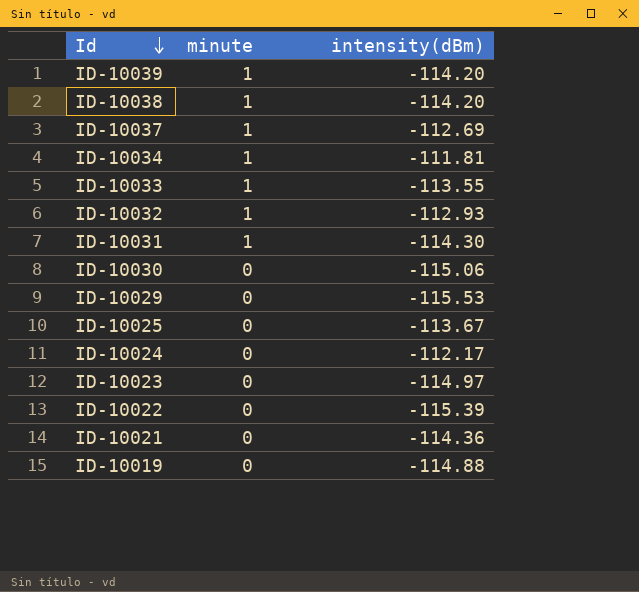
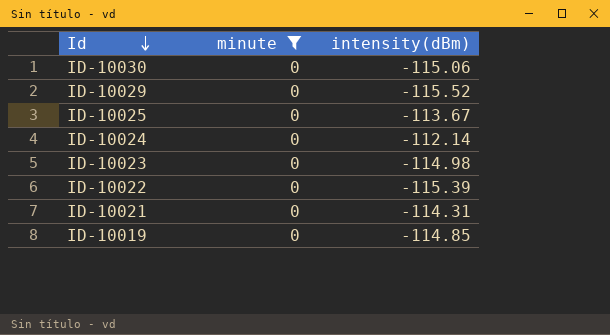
filter: none -> minute = 0
ID-10029 | intensity(dBm): -115.53 -> -115.52
ID-10024 | intensity(dBm): -112.17 -> -112.14
ID-10023 | intensity(dBm): -114.97 -> -114.98
ID-10021 | intensity(dBm): -114.36 -> -114.31
ID-10019 | intensity(dBm): -114.88 -> -114.85

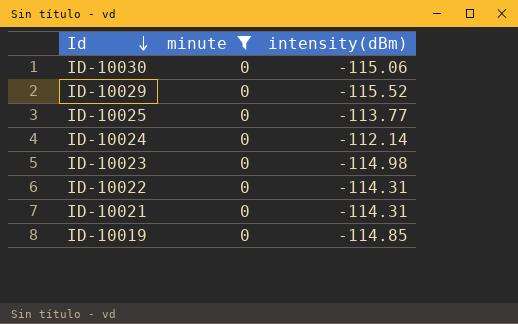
ID-10025 | intensity(dBm): -113.67 -> -113.77
ID-10022 | intensity(dBm): -115.39 -> -114.31

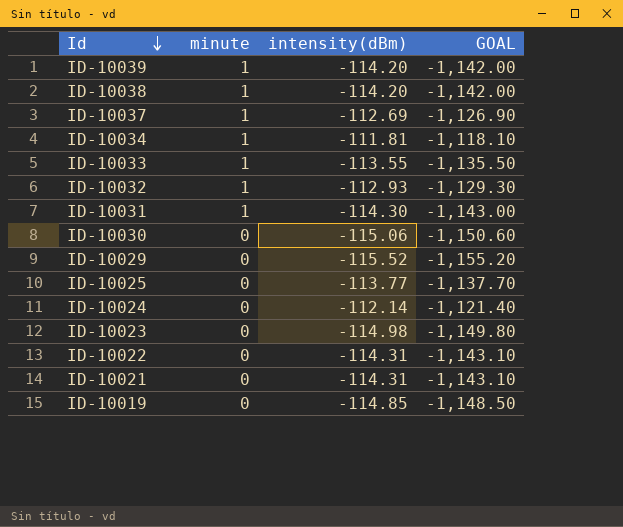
filter: minute = 0 -> none
column GOAL | formula: none -> [intensity(dBm)] * 10

